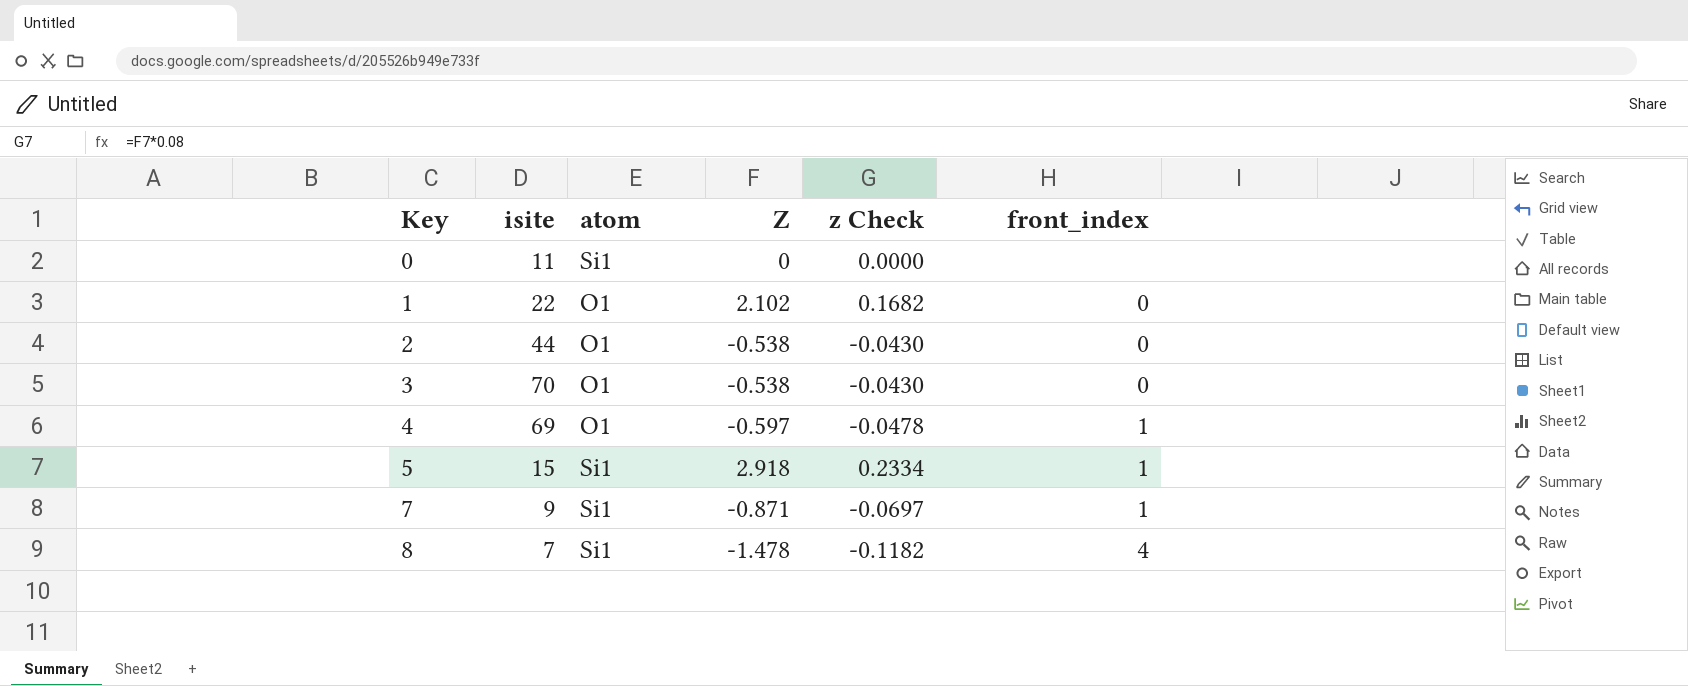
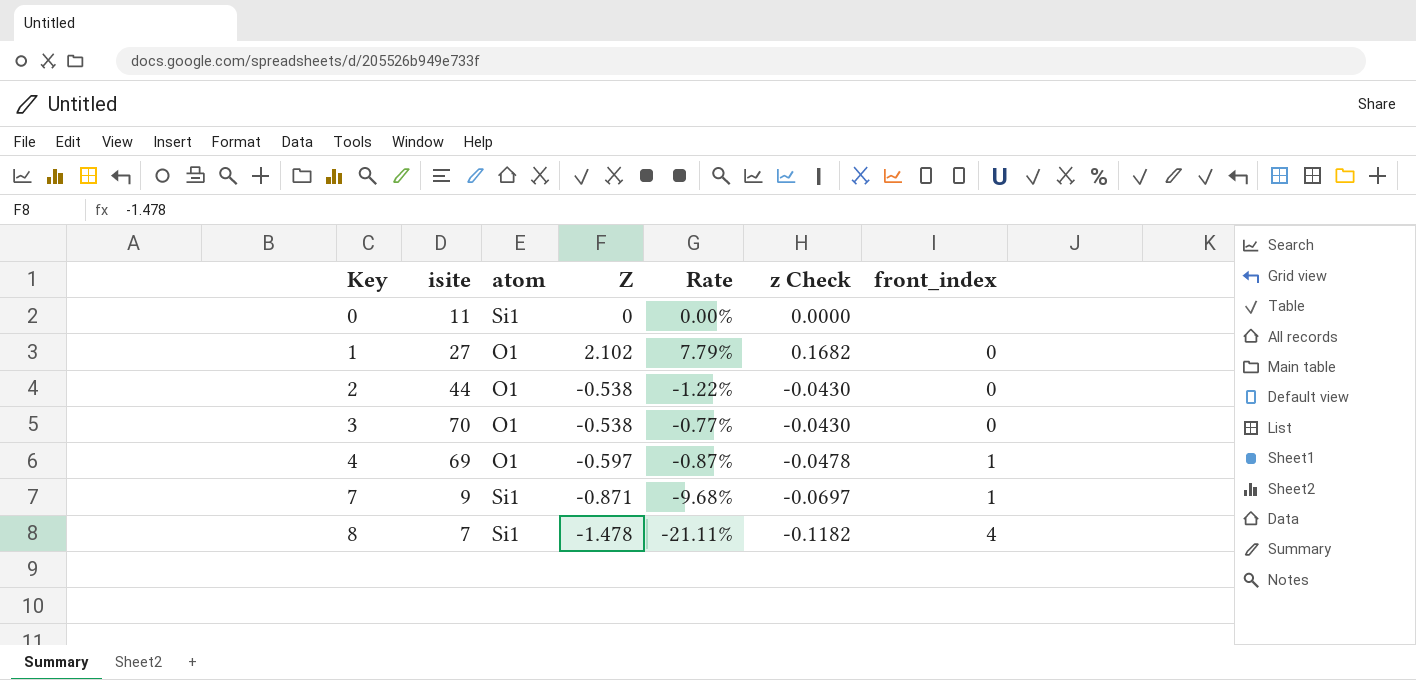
column Rate | formula: none -> [Z] / [isite]
row 5: 15 | Si1 | 2.918 | 0.2334 | 1 -> none
1 | isite: 22 -> 27

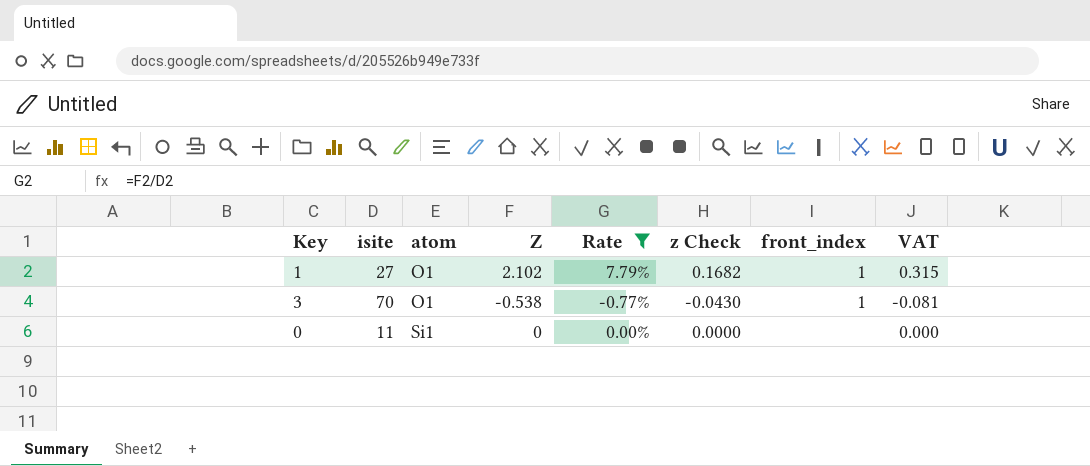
filter: none -> Rate >= -0.77%
row order: Key ascending -> atom ascending
column VAT | formula: none -> [Z] * 0.15
1 | front_index: 0 -> 1
3 | front_index: 0 -> 1

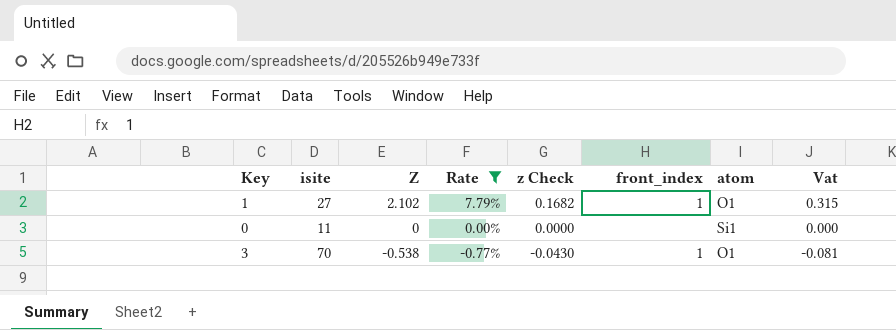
row order: atom ascending -> Z descending
column atom | position: 3 -> 7
column name: VAT -> Vat

